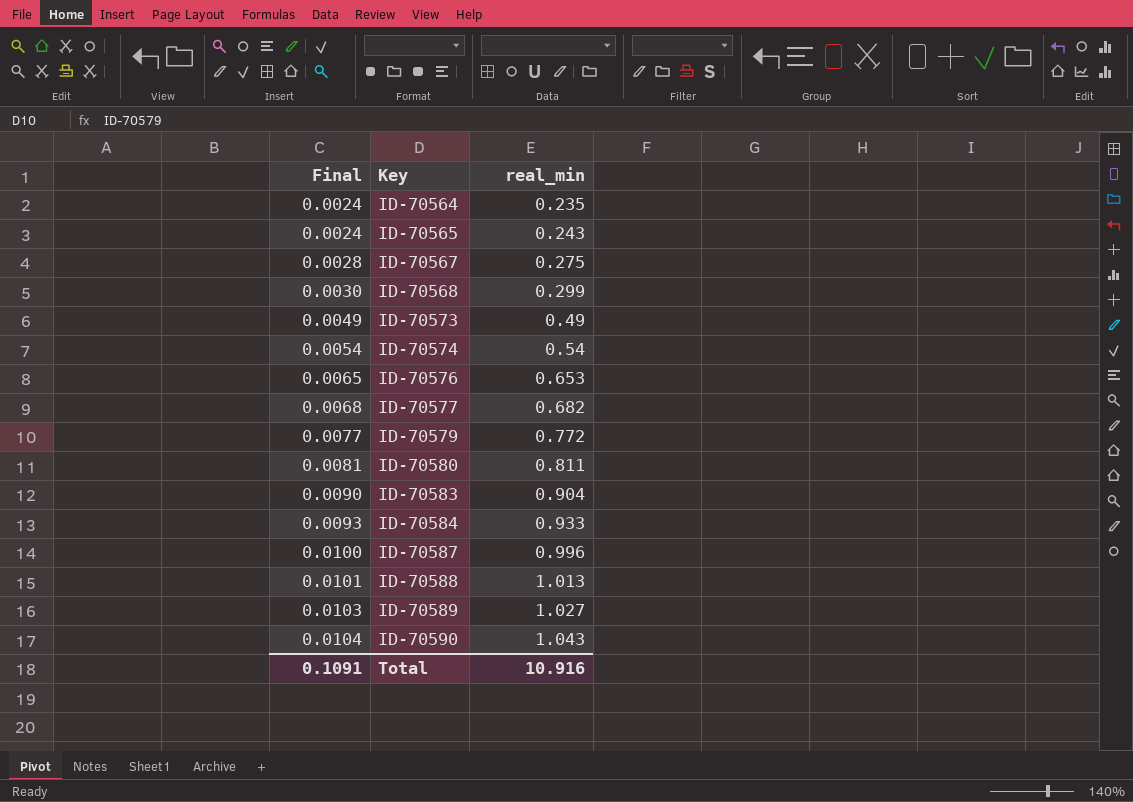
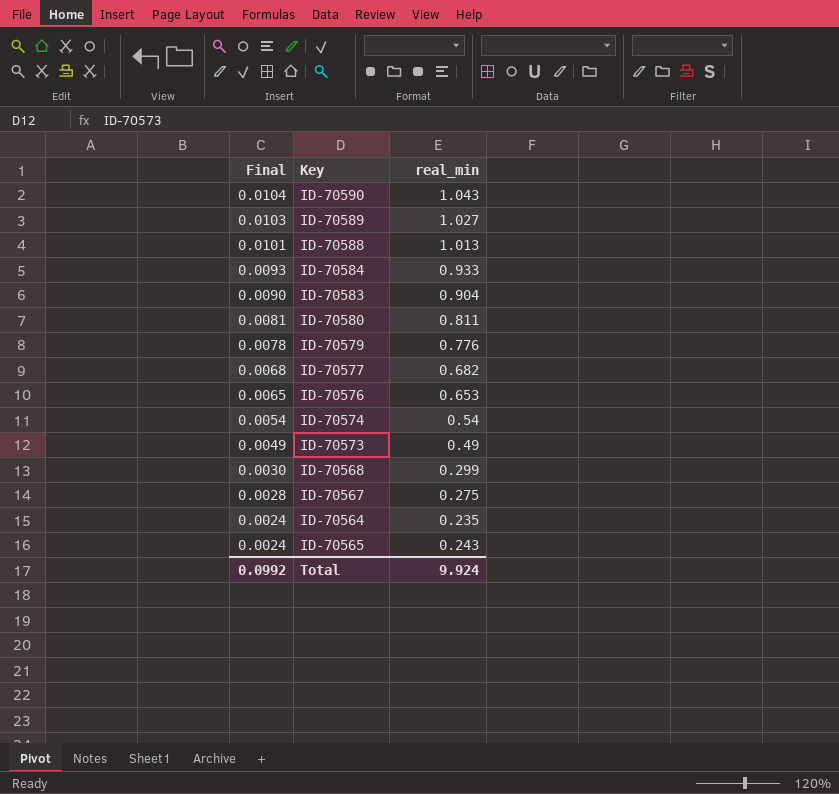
row order: Final ascending -> Final descending
row ID-70587: 0.0100 | 0.996 -> none
ID-70579 | Final: 0.0077 -> 0.0078
ID-70579 | real_min: 0.772 -> 0.776
Total | Final: 0.1091 -> 0.0992
Total | real_min: 10.916 -> 9.924

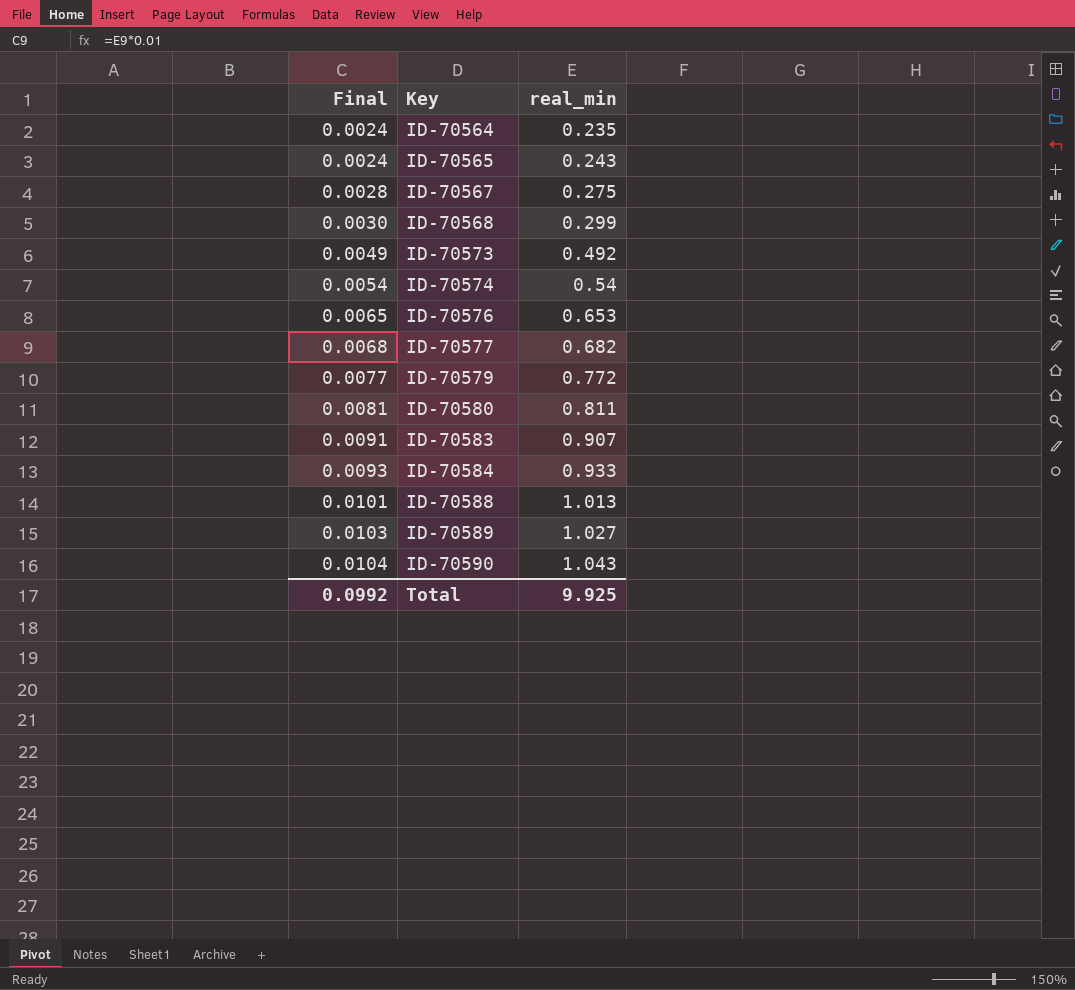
row order: Final descending -> Final ascending
ID-70573 | real_min: 0.49 -> 0.492
ID-70579 | Final: 0.0078 -> 0.0077
ID-70579 | real_min: 0.776 -> 0.772
ID-70583 | Final: 0.0090 -> 0.0091
ID-70583 | real_min: 0.904 -> 0.907
Total | real_min: 9.924 -> 9.925

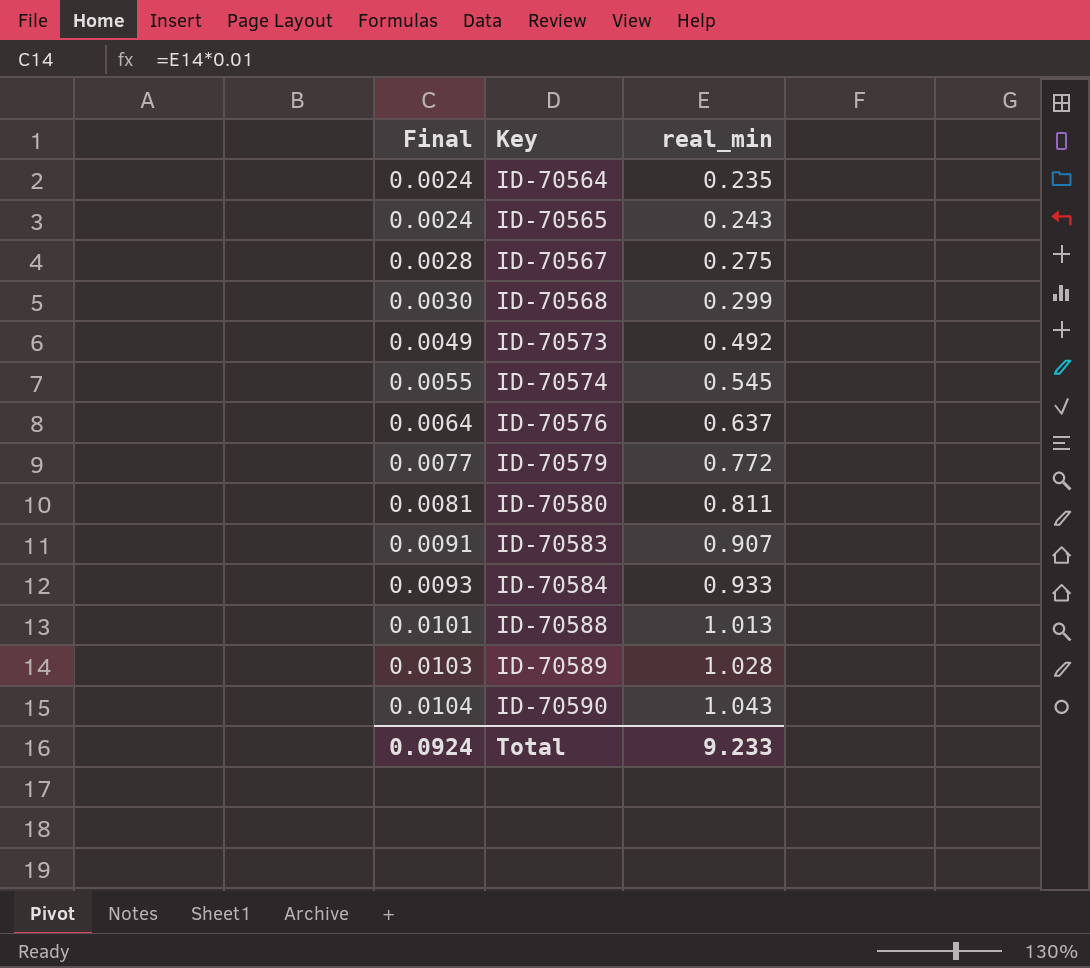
row ID-70577: 0.0068 | 0.682 -> none
ID-70574 | Final: 0.0054 -> 0.0055
ID-70574 | real_min: 0.54 -> 0.545
ID-70576 | Final: 0.0065 -> 0.0064
ID-70576 | real_min: 0.653 -> 0.637
ID-70589 | real_min: 1.027 -> 1.028
Total | Final: 0.0992 -> 0.0924
Total | real_min: 9.925 -> 9.233

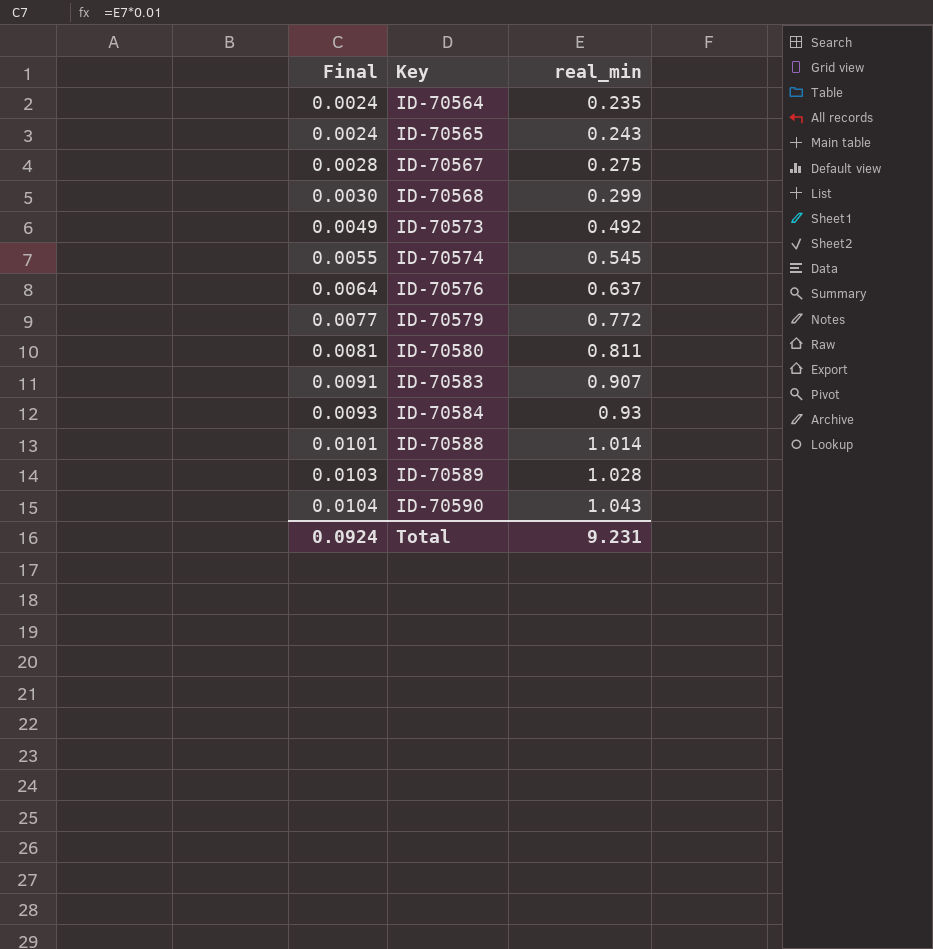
ID-70584 | real_min: 0.933 -> 0.93
ID-70588 | real_min: 1.013 -> 1.014
Total | real_min: 9.233 -> 9.231

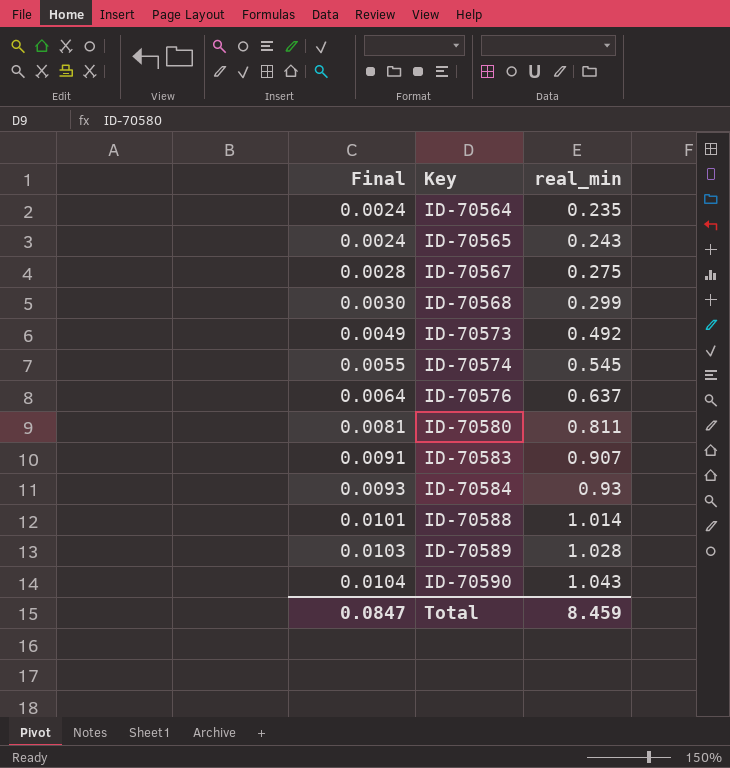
row ID-70579: 0.0077 | 0.772 -> none
Total | Final: 0.0924 -> 0.0847
Total | real_min: 9.231 -> 8.459

